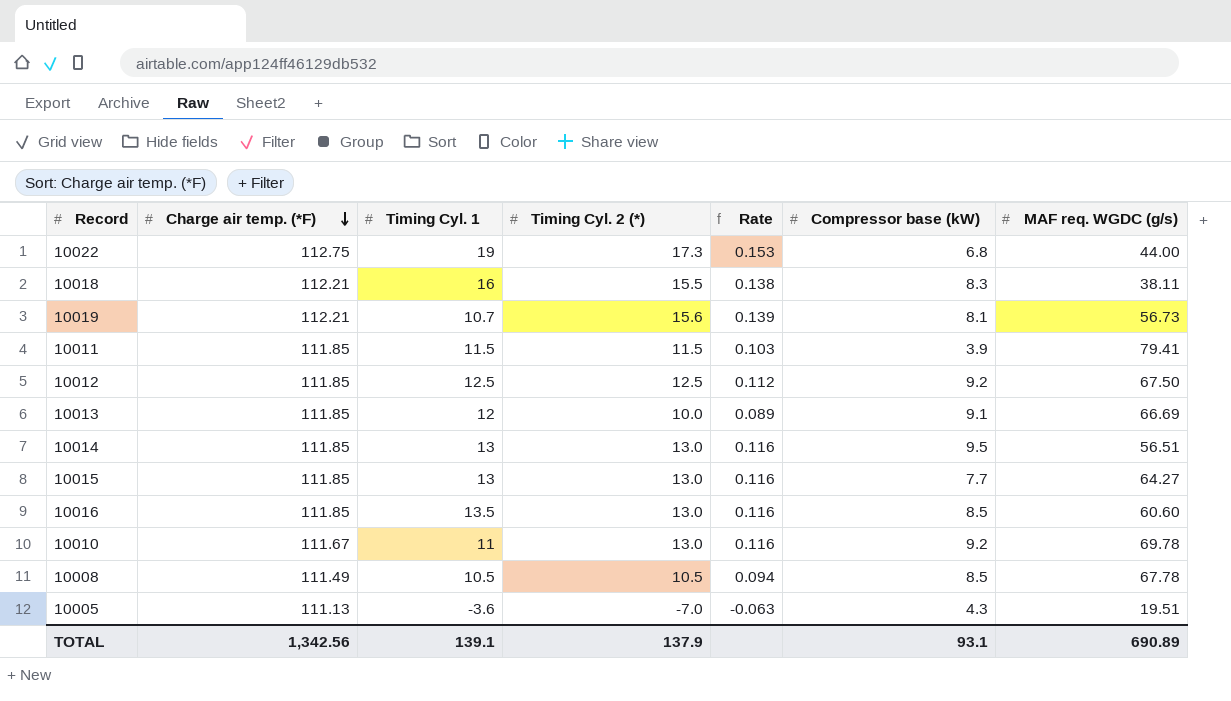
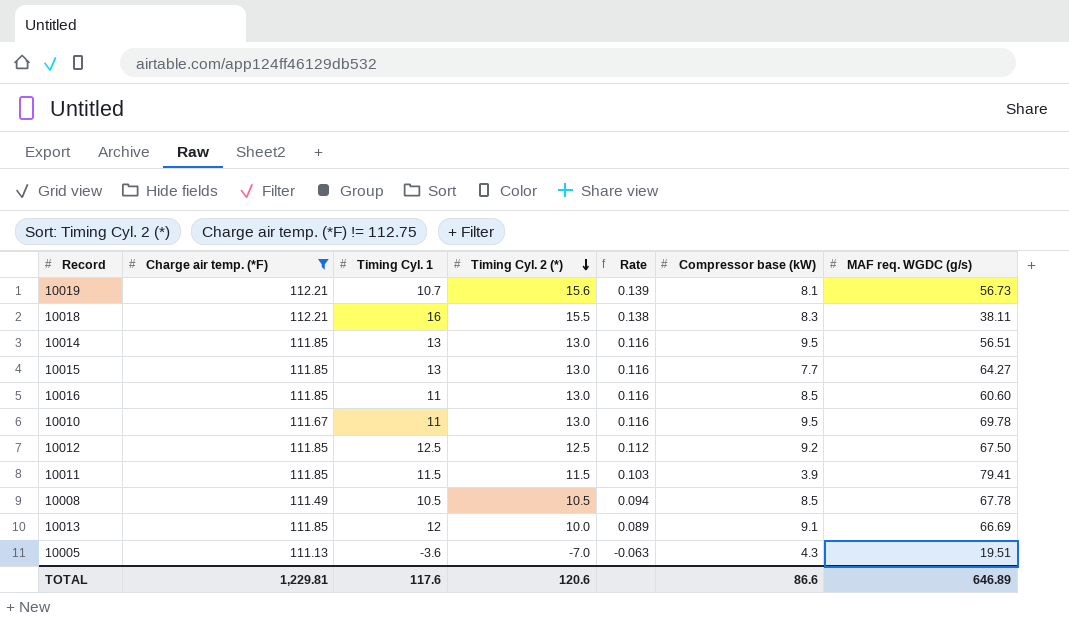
filter: none -> Charge air temp. (*F) != 112.75
row order: Charge air temp. (*F) descending -> Timing Cyl. 2 (*) descending
10016 | Timing Cyl. 1: 13.5 -> 11
10010 | Compressor base (kW): 9.2 -> 9.5
TOTAL | Charge air temp. (*F): 1,342.56 -> 1,229.81
TOTAL | Timing Cyl. 1: 139.1 -> 117.6
TOTAL | Timing Cyl. 2 (*): 137.9 -> 120.6
TOTAL | Compressor base (kW): 93.1 -> 86.6
TOTAL | MAF req. WGDC (g/s): 690.89 -> 646.89

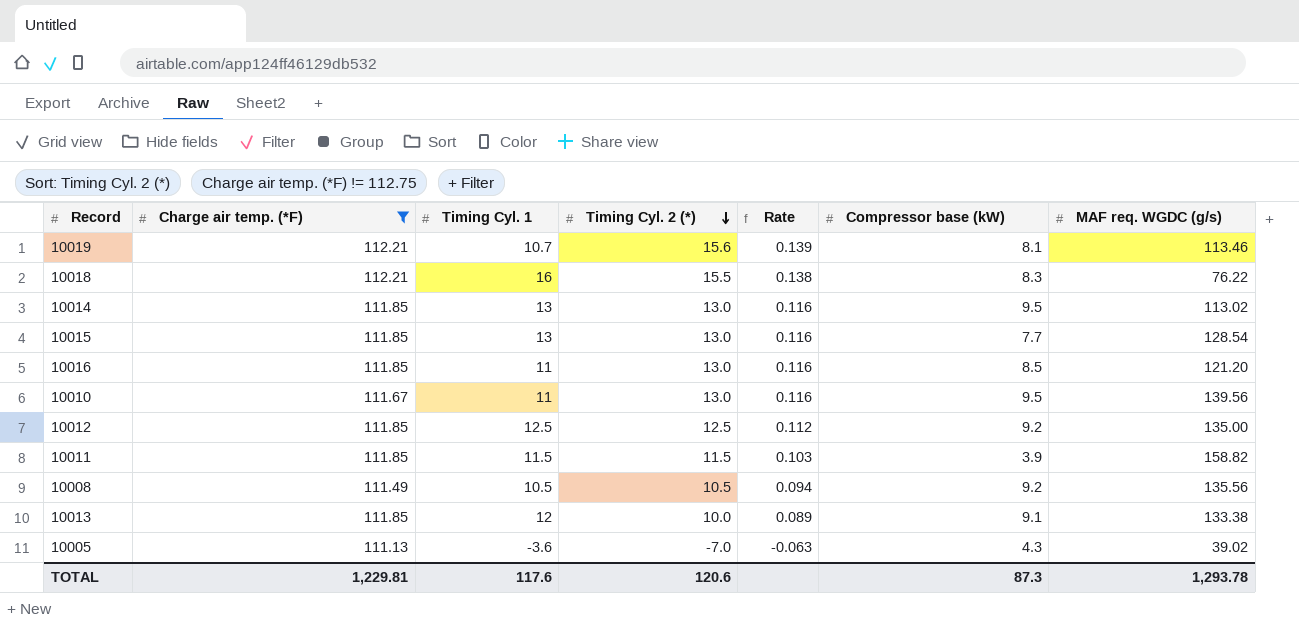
10019 | MAF req. WGDC (g/s): 56.73 -> 113.46
10018 | MAF req. WGDC (g/s): 38.11 -> 76.22
10014 | MAF req. WGDC (g/s): 56.51 -> 113.02
10015 | MAF req. WGDC (g/s): 64.27 -> 128.54
10016 | MAF req. WGDC (g/s): 60.60 -> 121.20
10010 | MAF req. WGDC (g/s): 69.78 -> 139.56
10012 | MAF req. WGDC (g/s): 67.50 -> 135.00
10011 | MAF req. WGDC (g/s): 79.41 -> 158.82
10008 | Compressor base (kW): 8.5 -> 9.2
10008 | MAF req. WGDC (g/s): 67.78 -> 135.56
10013 | MAF req. WGDC (g/s): 66.69 -> 133.38
10005 | MAF req. WGDC (g/s): 19.51 -> 39.02
TOTAL | Compressor base (kW): 86.6 -> 87.3
TOTAL | MAF req. WGDC (g/s): 646.89 -> 1,293.78

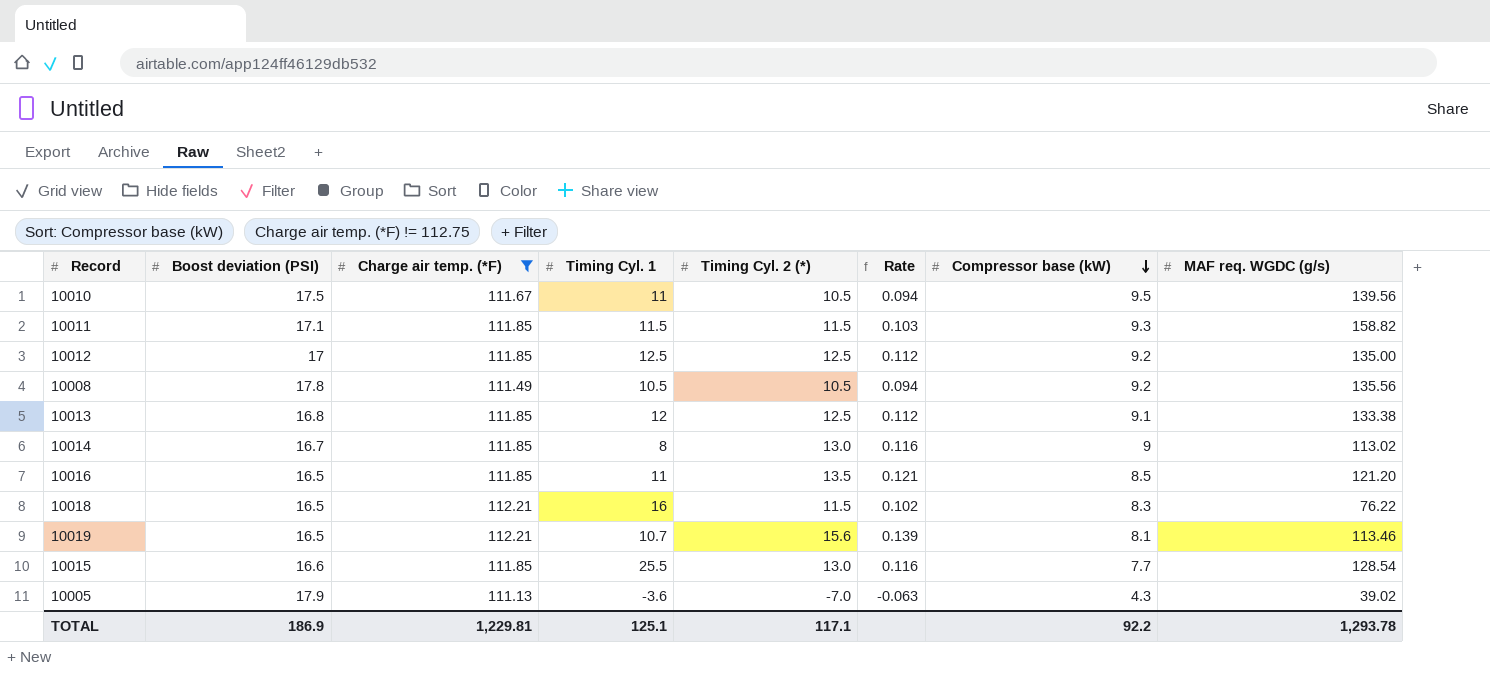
row order: Timing Cyl. 2 (*) descending -> Compressor base (kW) descending
column Boost deviation (PSI) | position: none -> 2
10010 | Timing Cyl. 2 (*): 13.0 -> 10.5
10010 | Rate: 0.116 -> 0.094
10011 | Compressor base (kW): 3.9 -> 9.3
10013 | Timing Cyl. 2 (*): 10.0 -> 12.5
10013 | Rate: 0.089 -> 0.112
10014 | Timing Cyl. 1: 13 -> 8
10014 | Compressor base (kW): 9.5 -> 9
10016 | Timing Cyl. 2 (*): 13.0 -> 13.5
10016 | Rate: 0.116 -> 0.121
10018 | Timing Cyl. 2 (*): 15.5 -> 11.5
10018 | Rate: 0.138 -> 0.102
10015 | Timing Cyl. 1: 13 -> 25.5
TOTAL | Timing Cyl. 1: 117.6 -> 125.1
TOTAL | Timing Cyl. 2 (*): 120.6 -> 117.1
TOTAL | Compressor base (kW): 87.3 -> 92.2

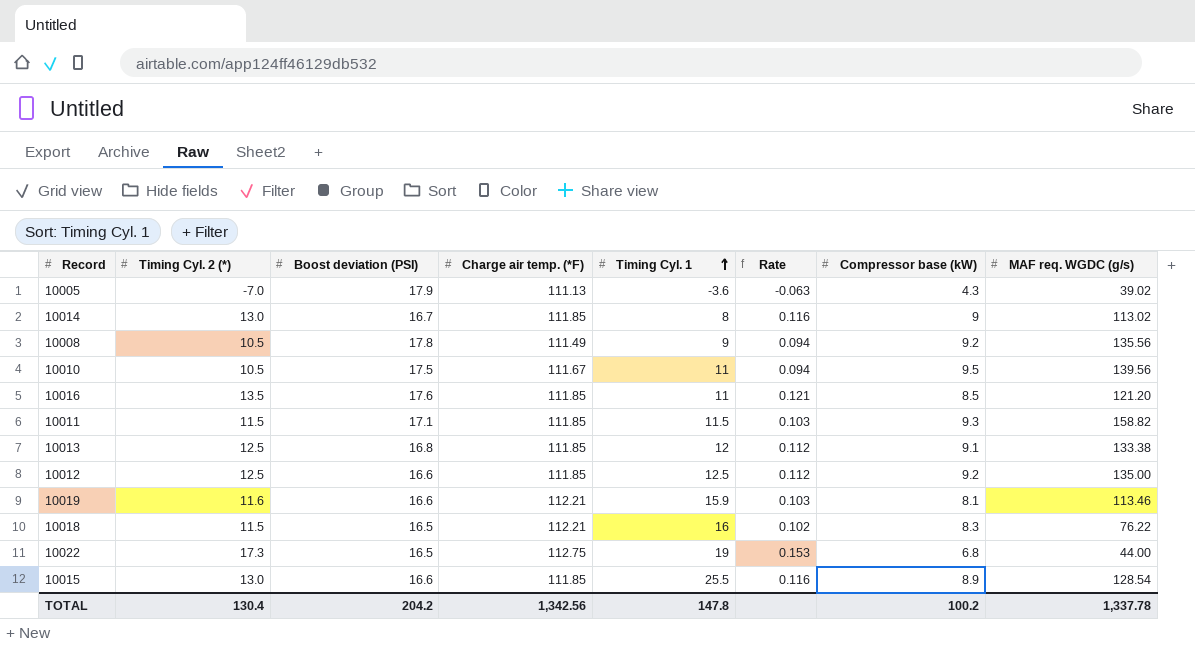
filter: Charge air temp. (*F) != 112.75 -> none
row order: Compressor base (kW) descending -> Timing Cyl. 1 ascending
column Timing Cyl. 2 (*) | position: 5 -> 2
10008 | Timing Cyl. 1: 10.5 -> 9
10016 | Boost deviation (PSI): 16.5 -> 17.6
10012 | Boost deviation (PSI): 17 -> 16.6
10019 | Timing Cyl. 2 (*): 15.6 -> 11.6
10019 | Boost deviation (PSI): 16.5 -> 16.6
10019 | Timing Cyl. 1: 10.7 -> 15.9
10019 | Rate: 0.139 -> 0.103
10015 | Compressor base (kW): 7.7 -> 8.9
TOTAL | Timing Cyl. 2 (*): 117.1 -> 130.4
TOTAL | Boost deviation (PSI): 186.9 -> 204.2
TOTAL | Charge air temp. (*F): 1,229.81 -> 1,342.56
TOTAL | Timing Cyl. 1: 125.1 -> 147.8
TOTAL | Compressor base (kW): 92.2 -> 100.2
TOTAL | MAF req. WGDC (g/s): 1,293.78 -> 1,337.78

